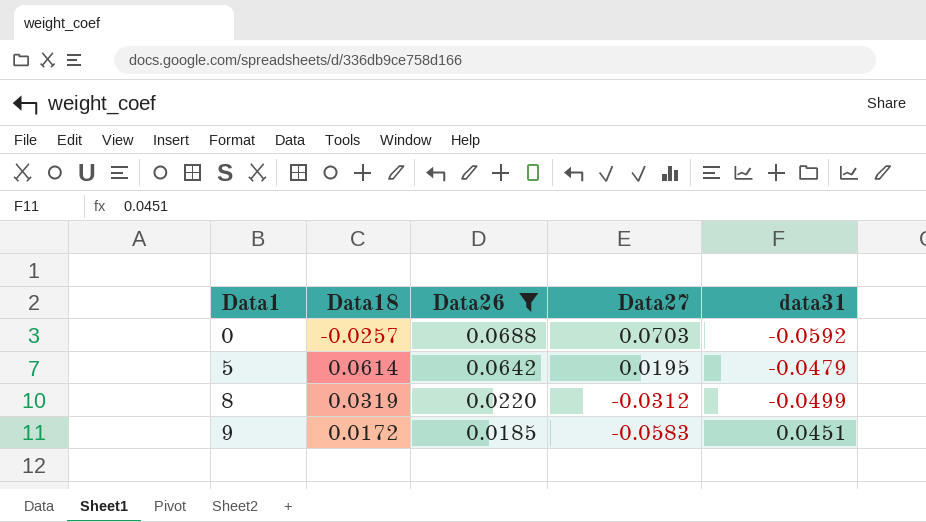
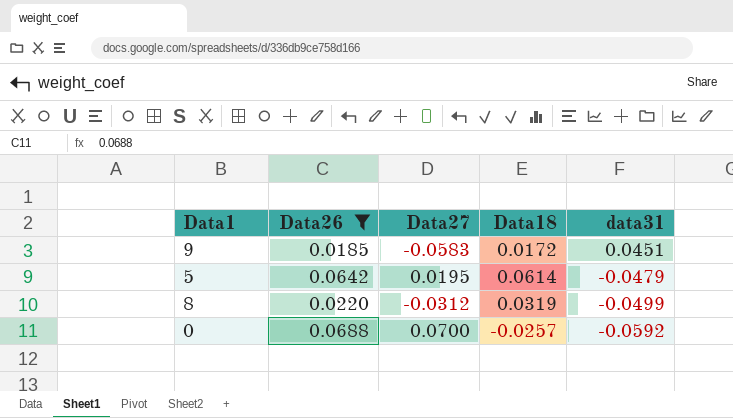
row order: Data1 ascending -> data31 descending
column Data18 | position: 2 -> 4
0 | Data27: 0.0703 -> 0.0700

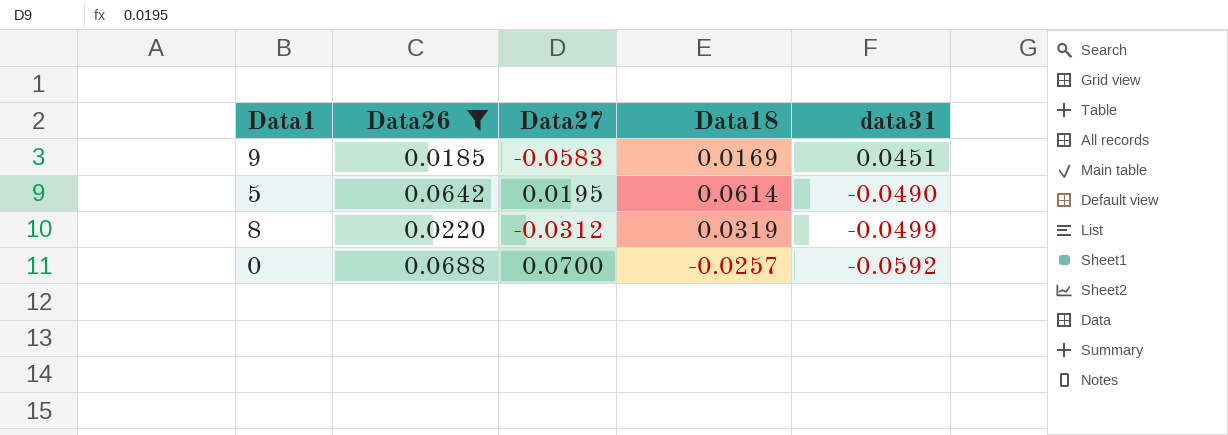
9 | Data18: 0.0172 -> 0.0169
5 | data31: -0.0479 -> -0.0490

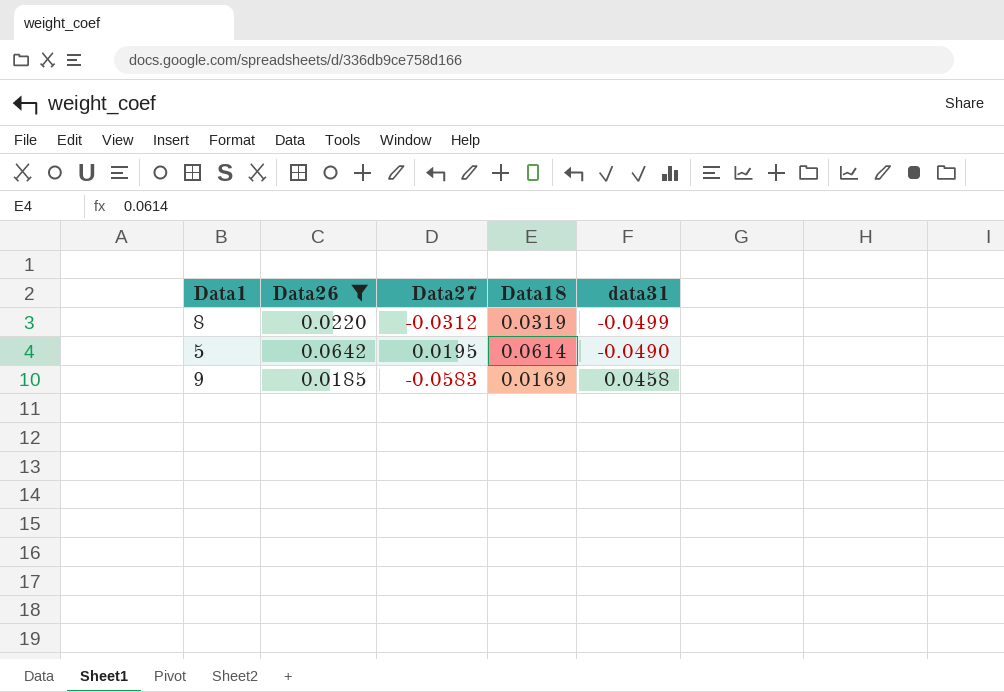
row order: data31 descending -> data31 ascending
row 0: 0.0688 | 0.0700 | -0.0257 | -0.0592 -> none
9 | data31: 0.0451 -> 0.0458

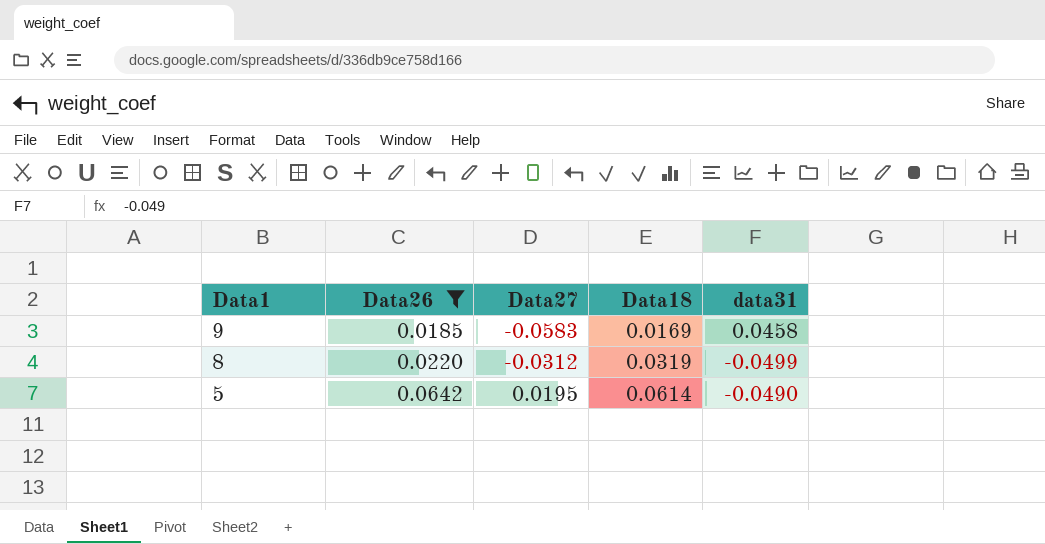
row order: data31 ascending -> Data1 descending

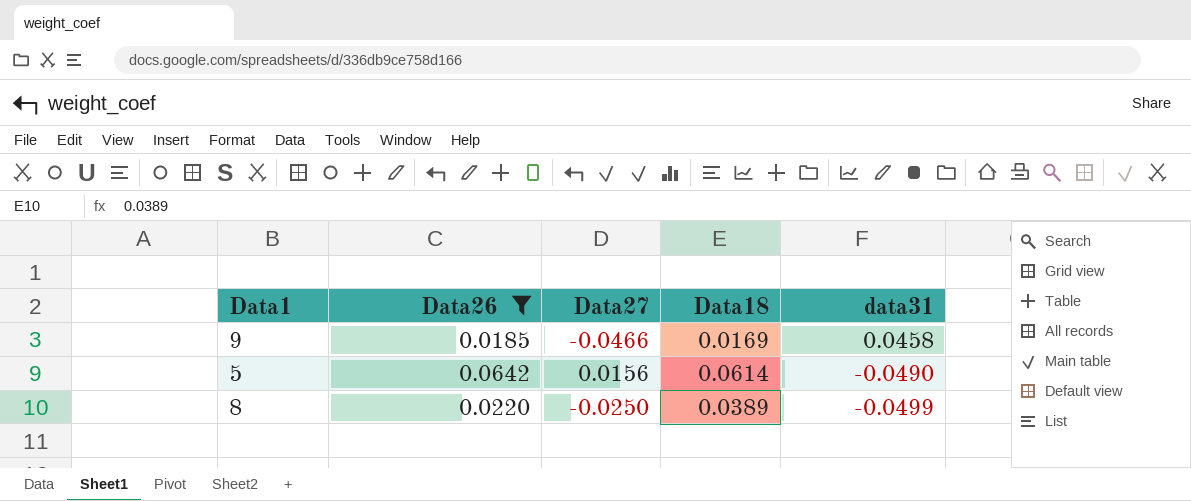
row order: Data1 descending -> data31 descending
9 | Data27: -0.0583 -> -0.0466
5 | Data27: 0.0195 -> 0.0156
8 | Data27: -0.0312 -> -0.0250
8 | Data18: 0.0319 -> 0.0389

